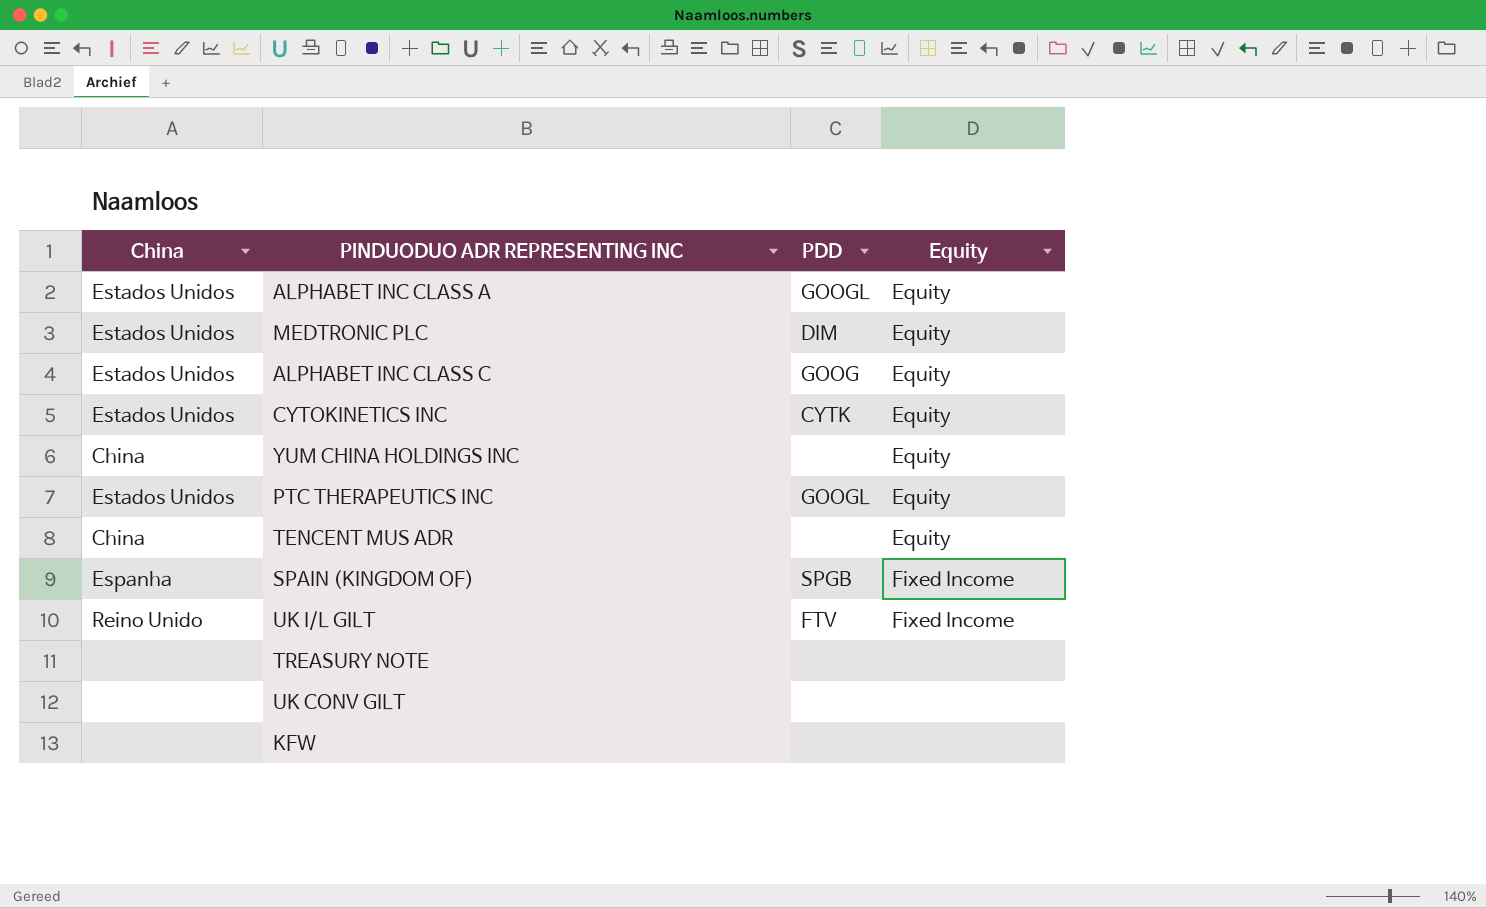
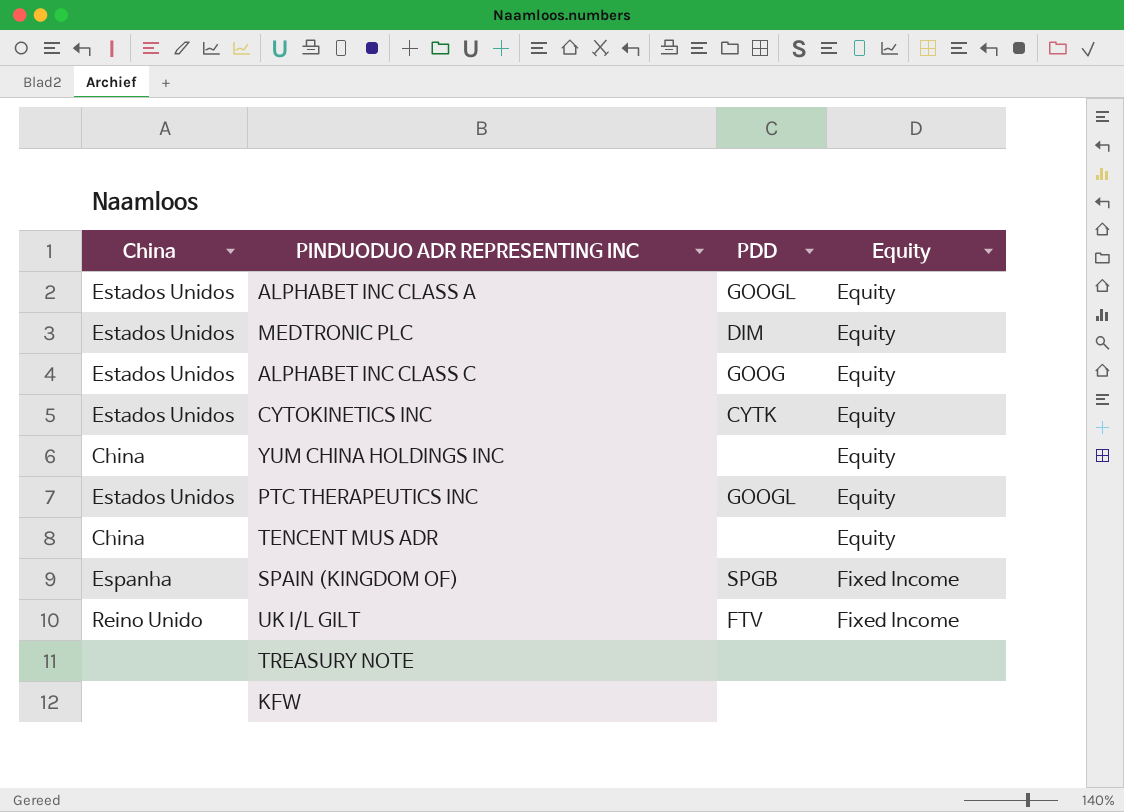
row UK CONV GILT: none | none | none -> none

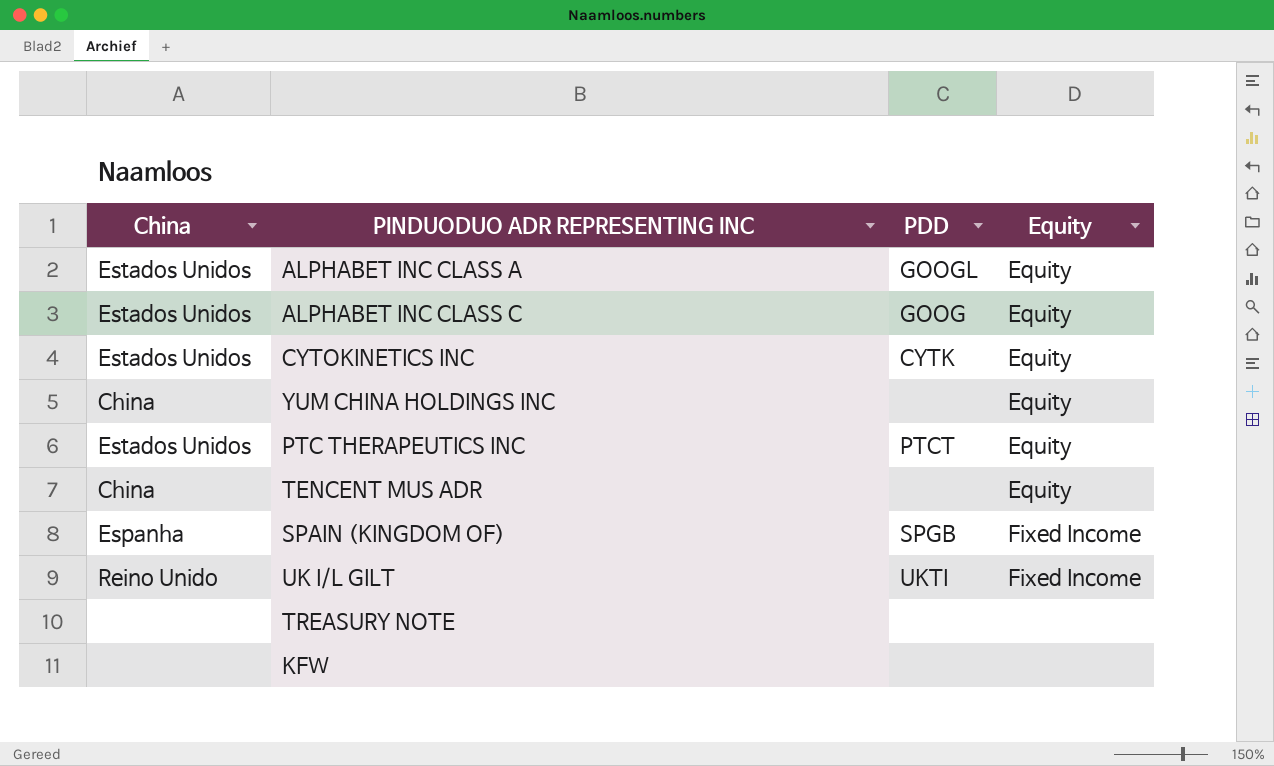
row MEDTRONIC PLC: Estados Unidos | DIM | Equity -> none
PTC THERAPEUTICS INC | PDD: GOOGL -> PTCT
UK I/L GILT | PDD: FTV -> UKTI

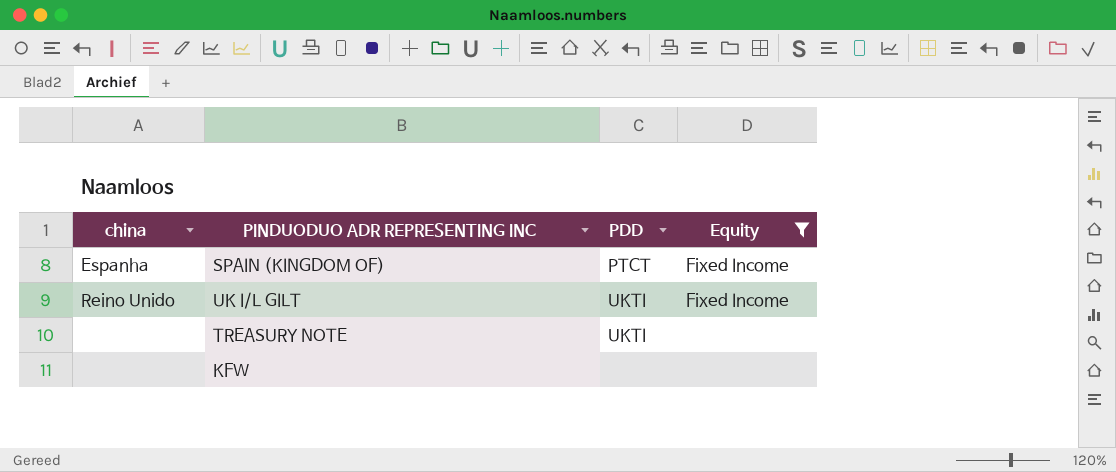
filter: none -> Equity != Equity
column name: China -> china
SPAIN (KINGDOM OF) | PDD: SPGB -> PTCT
TREASURY NOTE | PDD: none -> UKTI

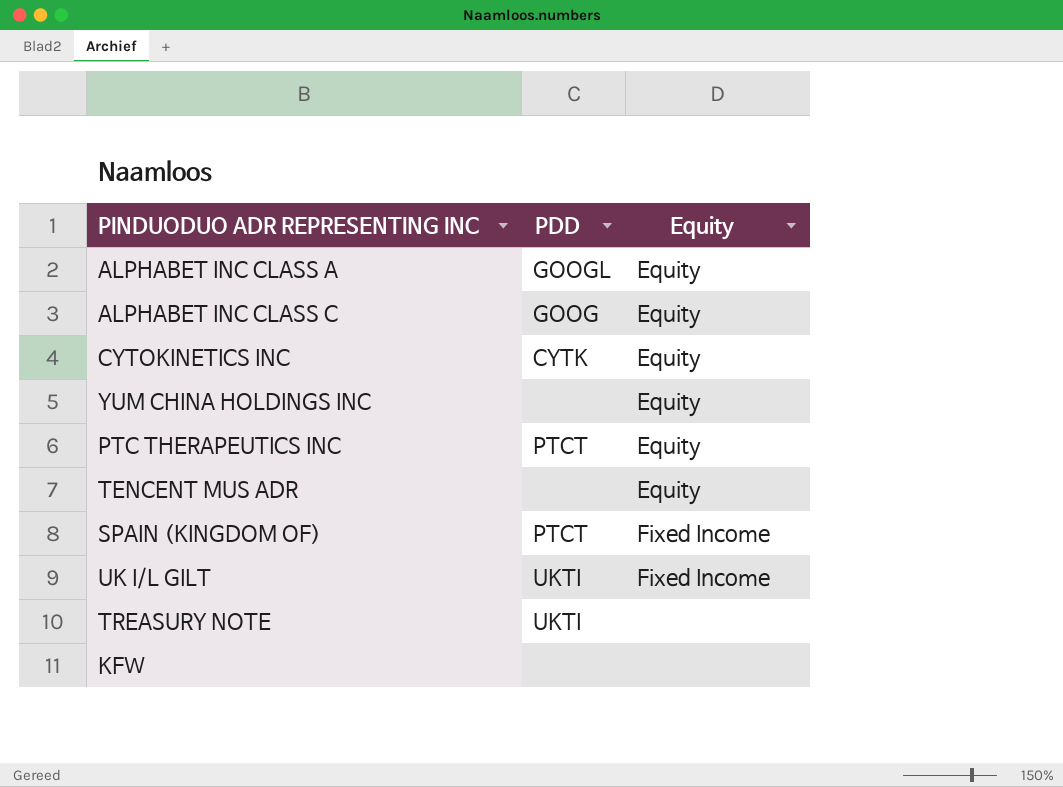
filter: Equity != Equity -> none
column china | position: 1 -> none

